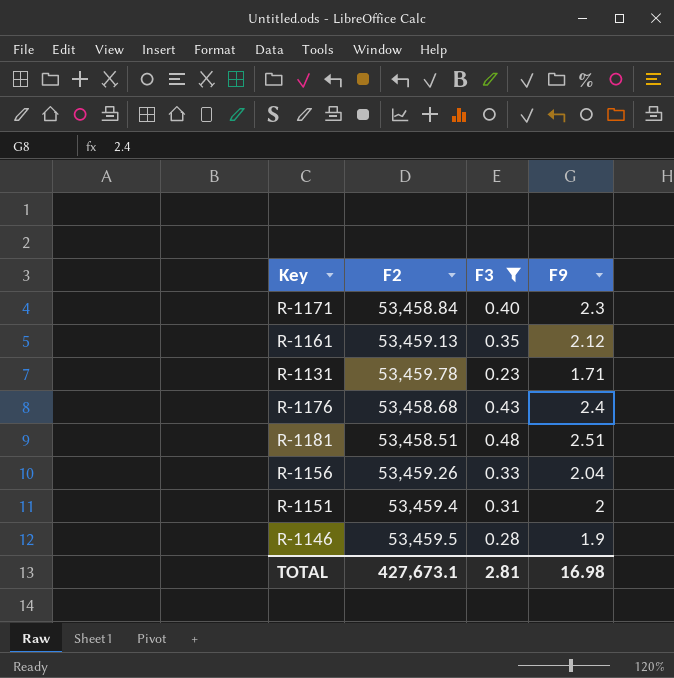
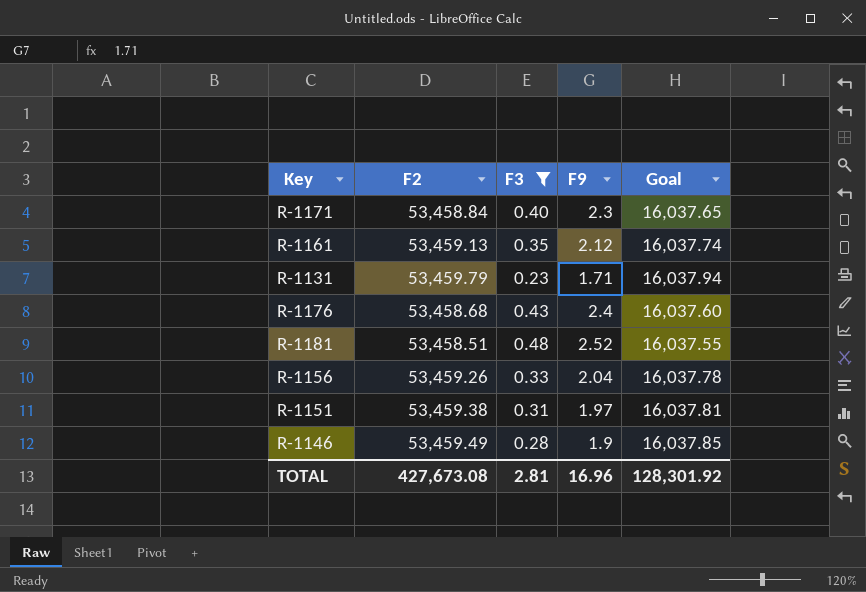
column Goal | formula: none -> [F2] * 0.3
R-1131 | F2: 53,459.78 -> 53,459.79
R-1181 | F9: 2.51 -> 2.52
R-1151 | F2: 53,459.4 -> 53,459.38
R-1151 | F9: 2 -> 1.97
R-1146 | F2: 53,459.5 -> 53,459.49
TOTAL | F2: 427,673.1 -> 427,673.08
TOTAL | F9: 16.98 -> 16.96

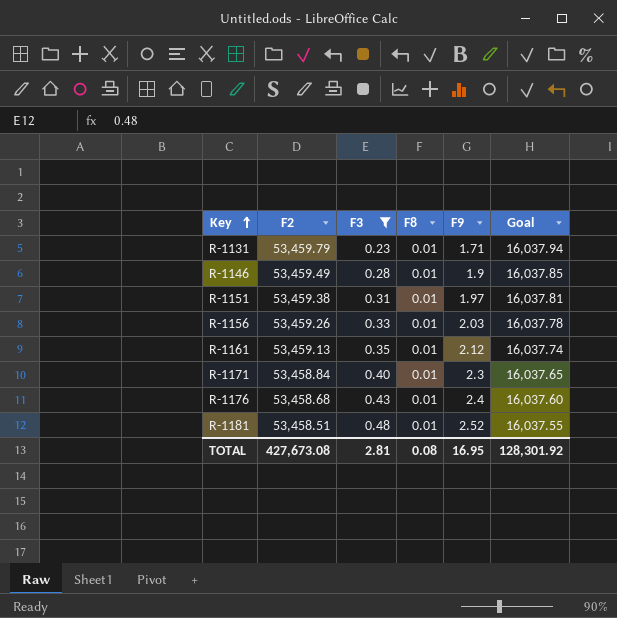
row order: none -> Key ascending
column F8 | position: none -> 4
R-1156 | F9: 2.04 -> 2.03
TOTAL | F9: 16.96 -> 16.95

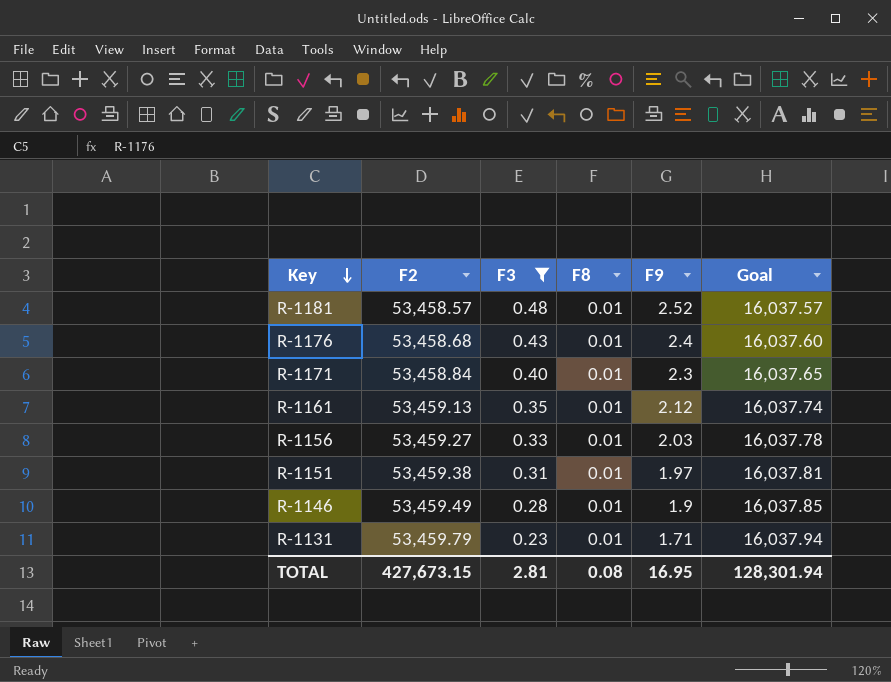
row order: Key ascending -> Key descending
R-1181 | F2: 53,458.51 -> 53,458.57
R-1181 | Goal: 16,037.55 -> 16,037.57
R-1156 | F2: 53,459.26 -> 53,459.27
TOTAL | F2: 427,673.08 -> 427,673.15
TOTAL | Goal: 128,301.92 -> 128,301.94

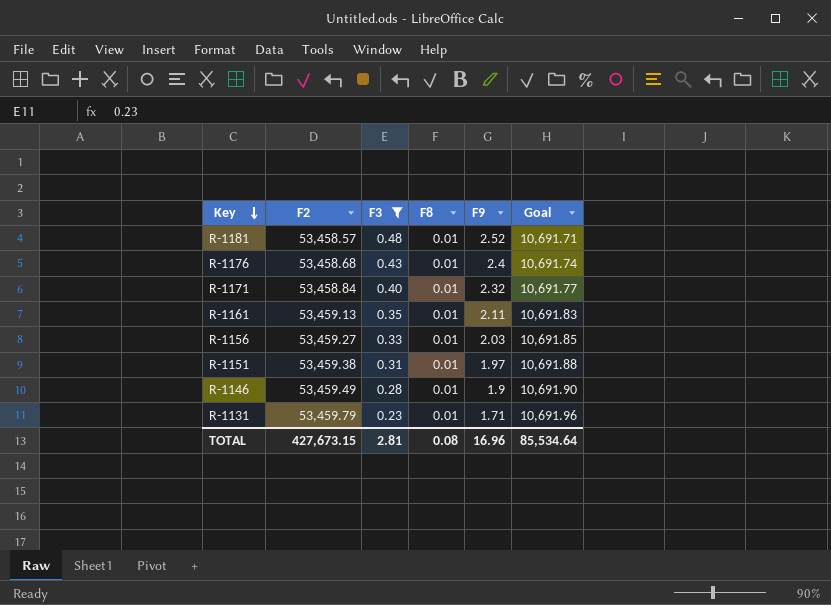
column Goal | formula: [F2] * 0.3 -> [F2] * 0.2
R-1171 | F9: 2.3 -> 2.32
R-1161 | F9: 2.12 -> 2.11
TOTAL | F9: 16.95 -> 16.96
TOTAL | Goal: 128,301.94 -> 85,534.64

